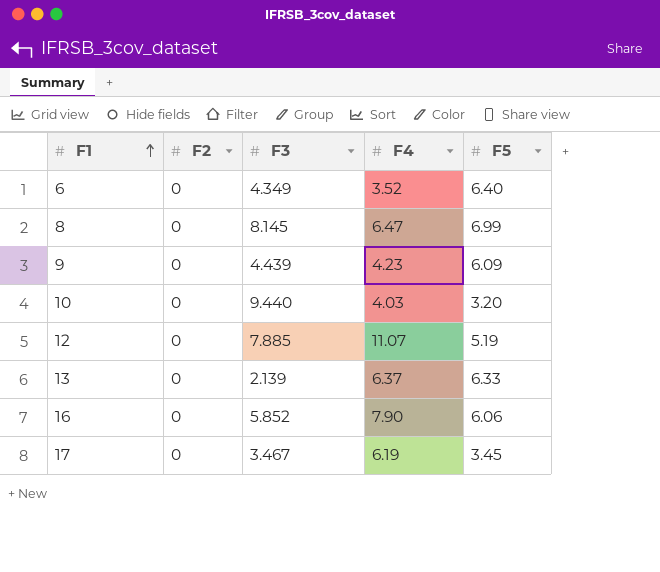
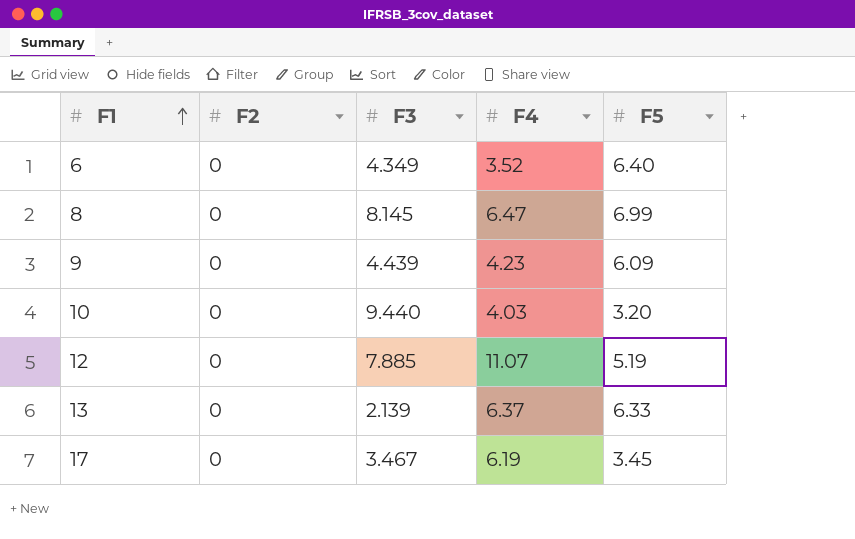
row 16: 0 | 5.852 | 7.90 | 6.06 -> none

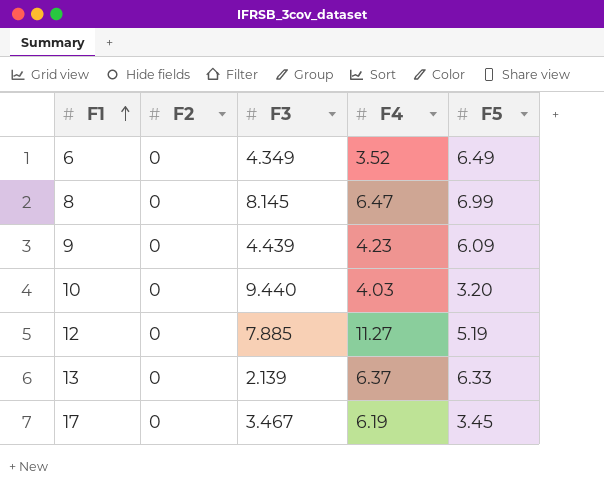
6 | F5: 6.40 -> 6.49
12 | F4: 11.07 -> 11.27

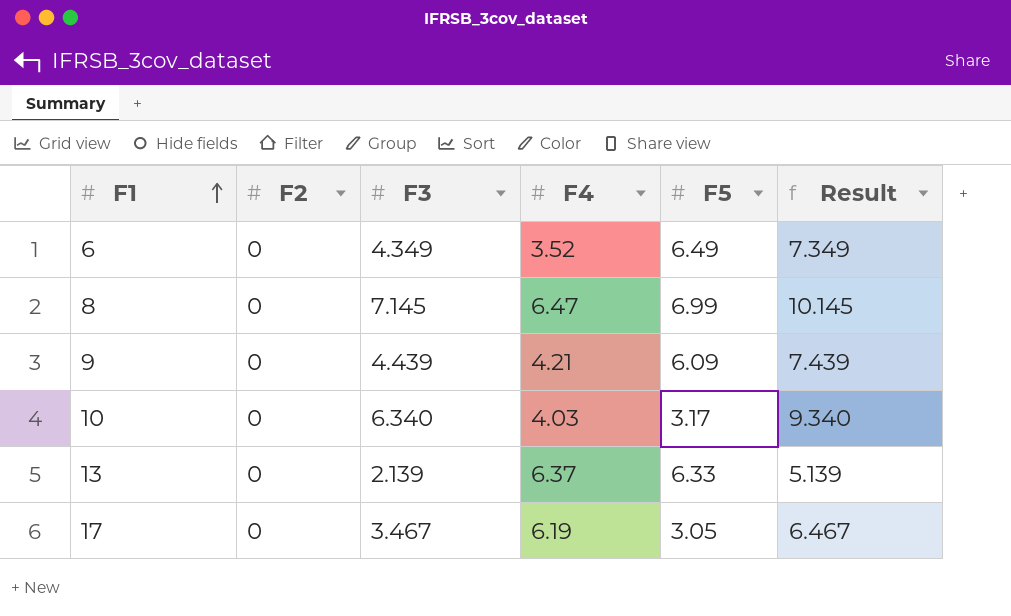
column Result | formula: none -> [F3] + 3
row 12: 0 | 7.885 | 11.27 | 5.19 -> none
8 | F3: 8.145 -> 7.145
9 | F4: 4.23 -> 4.21
10 | F3: 9.440 -> 6.340
10 | F5: 3.20 -> 3.17
17 | F5: 3.45 -> 3.05

